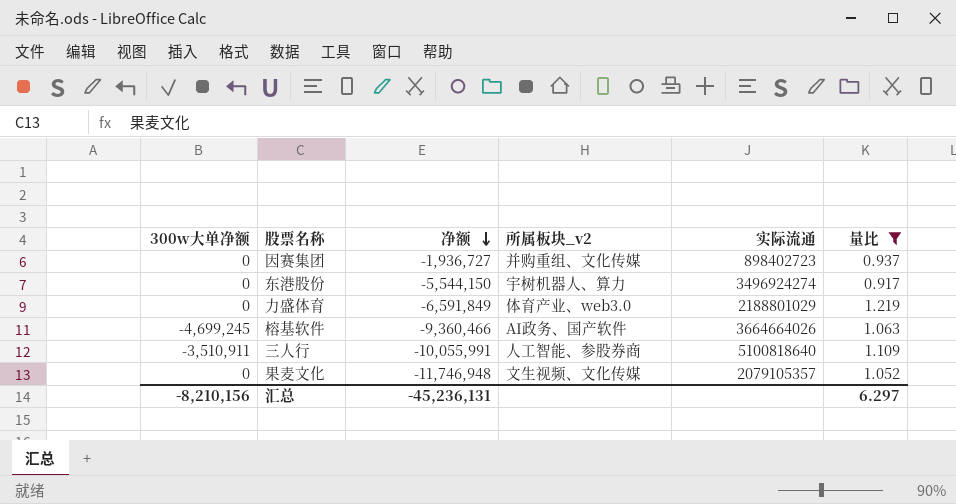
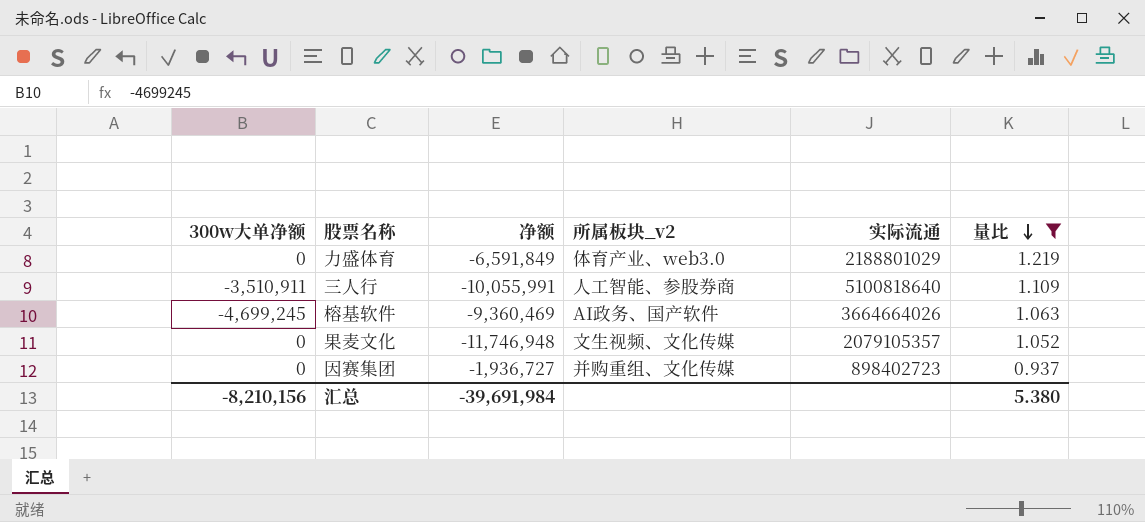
row order: 净额 descending -> 量比 descending
row 东港股份: 0 | -5,544,150 | 宇树机器人、算力 | 3496924274 | 0.917 -> none
榕基软件 | 净额: -9,360,466 -> -9,360,469
汇总 | 净额: -45,236,131 -> -39,691,984
汇总 | 量比: 6.297 -> 5.380

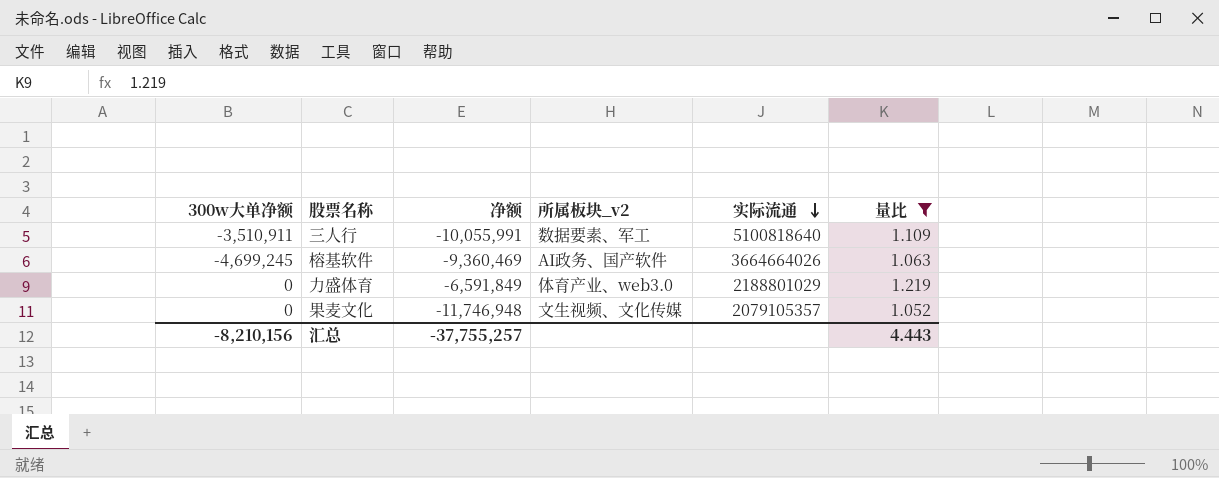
row order: 量比 descending -> 实际流通 descending
row 因赛集团: 0 | -1,936,727 | 并购重组、文化传媒 | 898402723 | 0.937 -> none
三人行 | 所属板块_v2: 人工智能、参股券商 -> 数据要素、军工
汇总 | 净额: -39,691,984 -> -37,755,257
汇总 | 量比: 5.380 -> 4.443

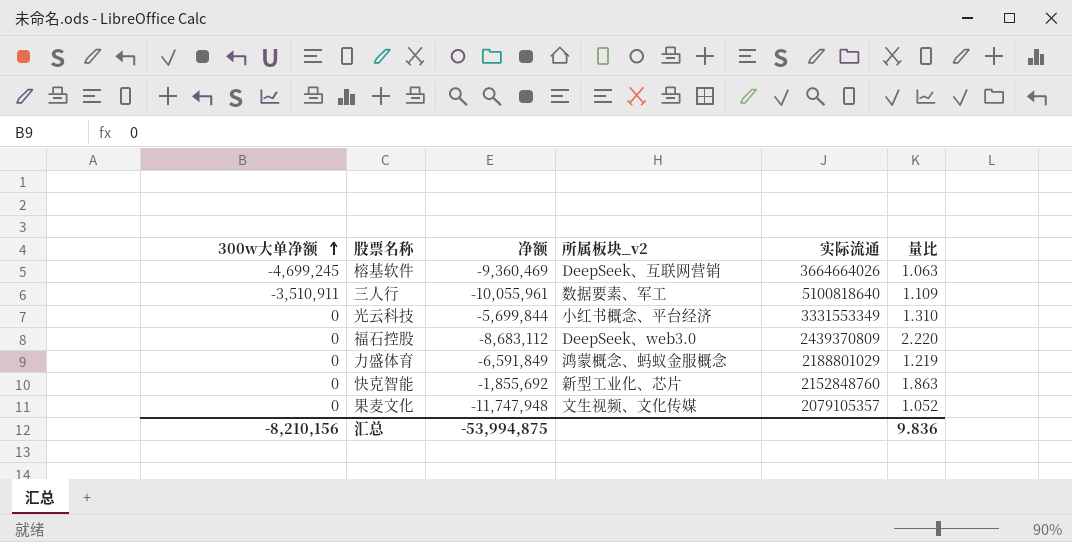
filter: 量比 <= 1.219 -> none
row order: 实际流通 descending -> 300w大单净额 ascending
榕基软件 | 所属板块_v2: AI政务、国产软件 -> DeepSeek、互联网营销
三人行 | 净额: -10,055,991 -> -10,055,961
力盛体育 | 所属板块_v2: 体育产业、web3.0 -> 鸿蒙概念、蚂蚁金服概念
果麦文化 | 净额: -11,746,948 -> -11,747,948
汇总 | 净额: -37,755,257 -> -53,994,875
汇总 | 量比: 4.443 -> 9.836

